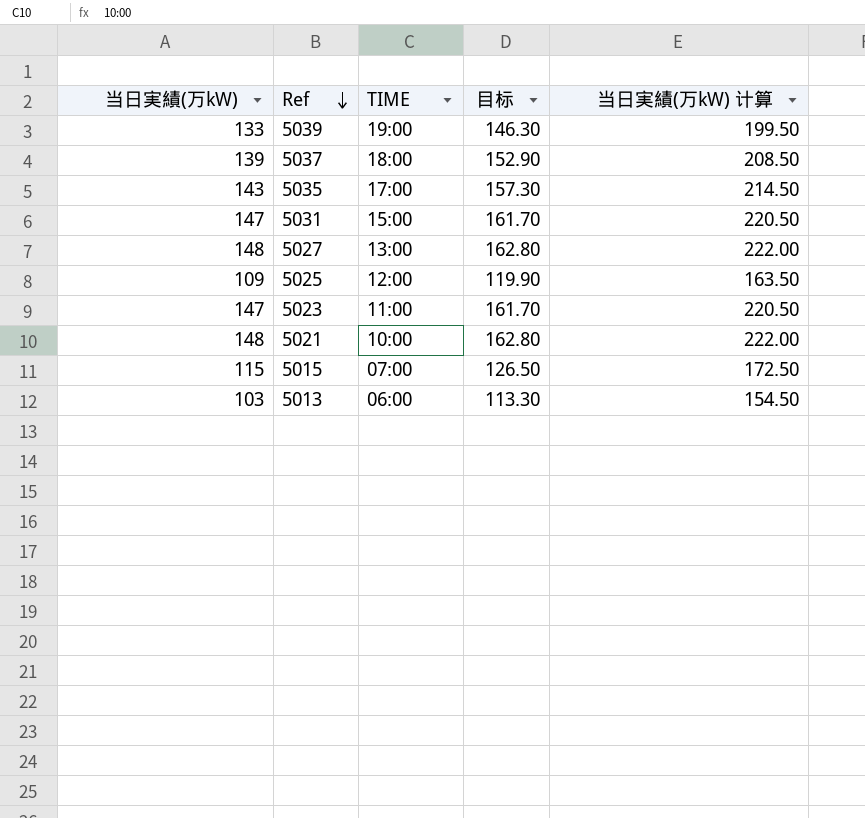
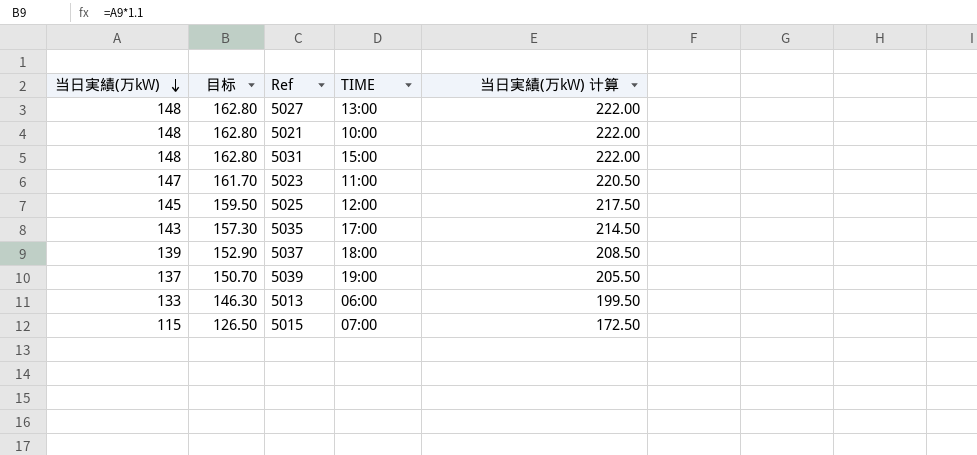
row order: Ref descending -> 当日実績(万kW) descending
column 目标 | position: 4 -> 2
5031 | 当日実績(万kW): 147 -> 148
5031 | 目标: 161.70 -> 162.80
5031 | 当日実績(万kW) 计算: 220.50 -> 222.00
5025 | 当日実績(万kW): 109 -> 145
5025 | 目标: 119.90 -> 159.50
5025 | 当日実績(万kW) 计算: 163.50 -> 217.50
5039 | 当日実績(万kW): 133 -> 137
5039 | 目标: 146.30 -> 150.70
5039 | 当日実績(万kW) 计算: 199.50 -> 205.50
5013 | 当日実績(万kW): 103 -> 133
5013 | 目标: 113.30 -> 146.30
5013 | 当日実績(万kW) 计算: 154.50 -> 199.50

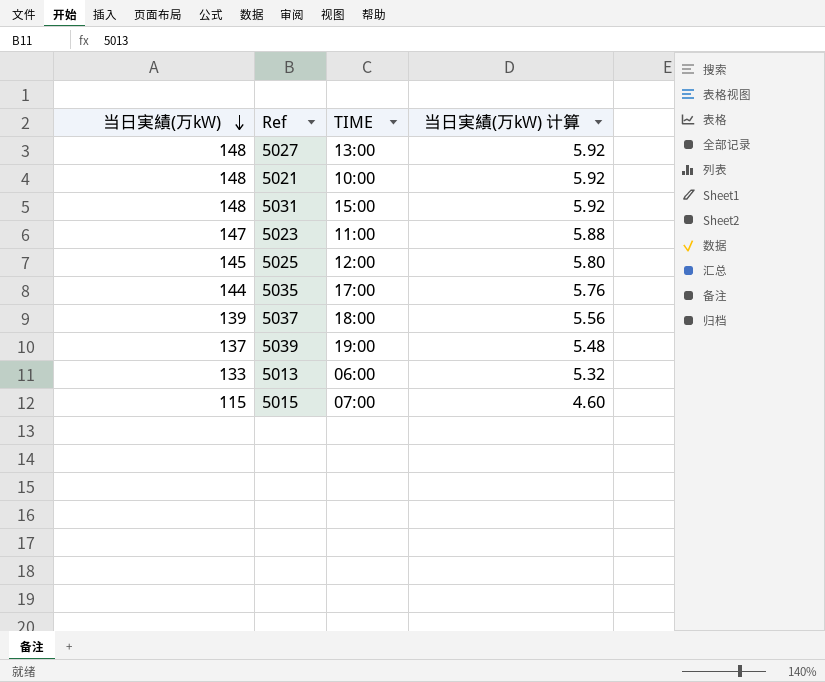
column 目标 | formula: [当日実績(万kW)] * 1.1 -> none
column 当日実績(万kW) 计算 | formula: [当日実績(万kW)] * 1.5 -> [当日実績(万kW)] * 0.04
5035 | 当日実績(万kW): 143 -> 144

